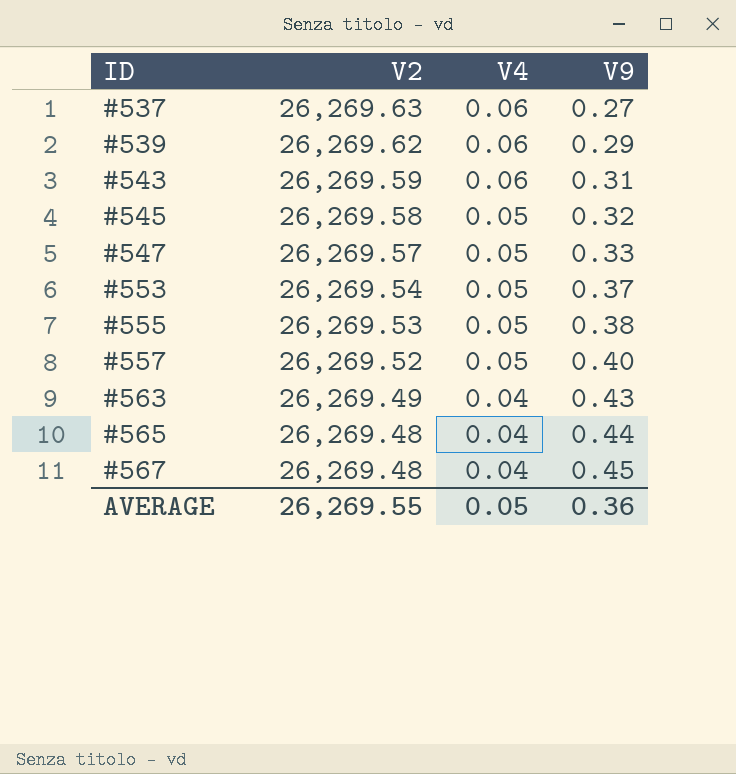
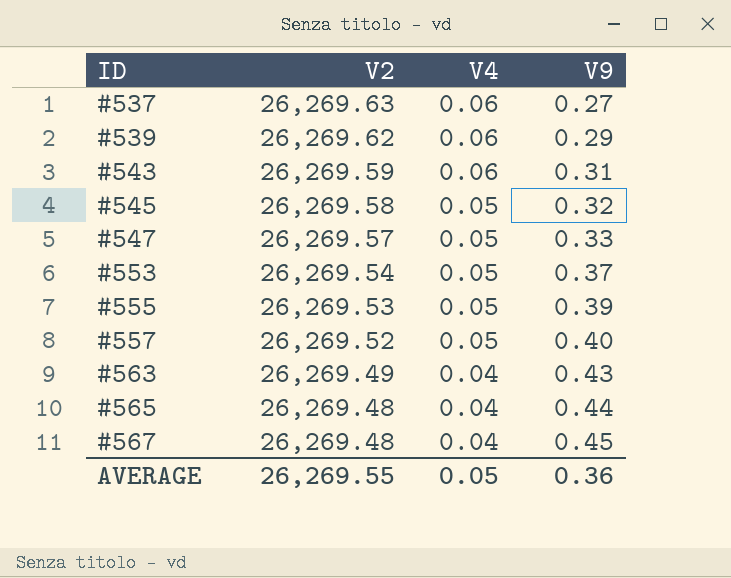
#555 | V9: 0.38 -> 0.39

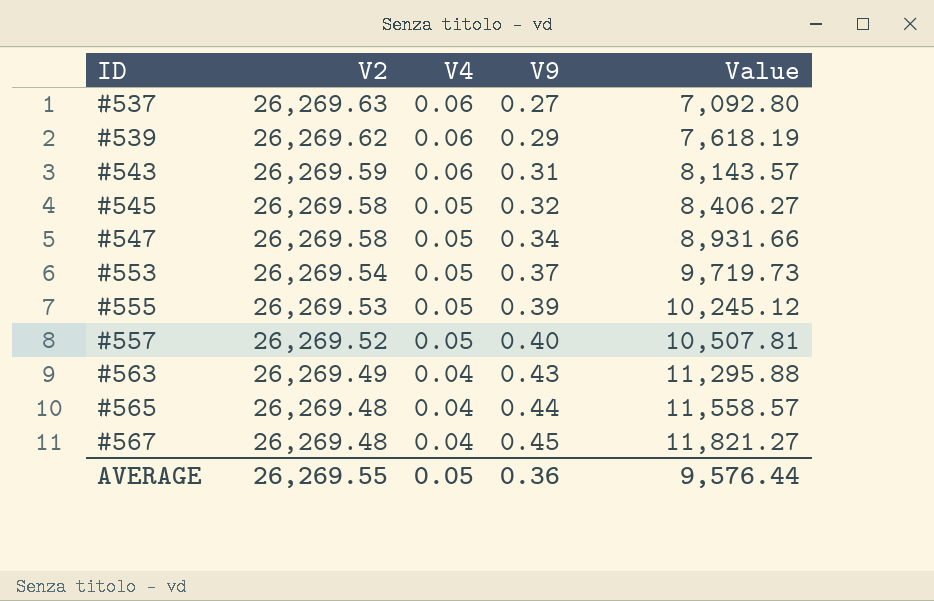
column Value | formula: none -> [V2] * [V9]
#547 | V2: 26,269.57 -> 26,269.58
#547 | V9: 0.33 -> 0.34

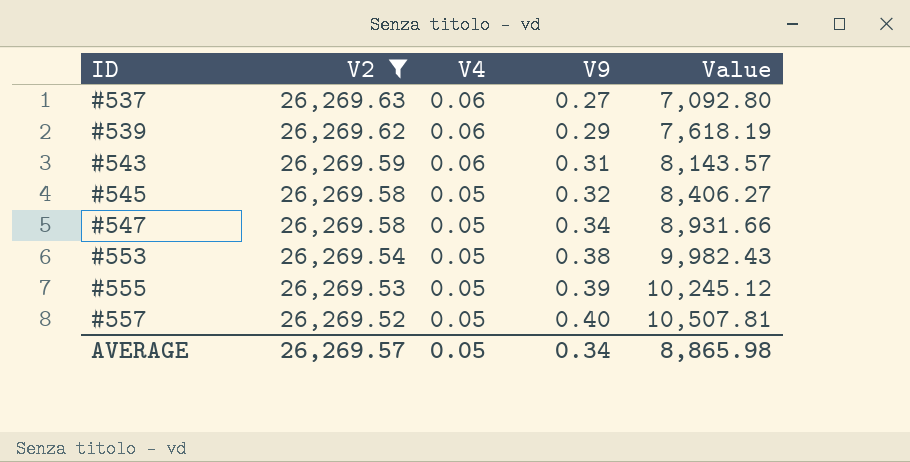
filter: none -> V2 >= 26,269.52
#553 | V9: 0.37 -> 0.38
#553 | Value: 9,719.73 -> 9,982.43
AVERAGE | V2: 26,269.55 -> 26,269.57
AVERAGE | V9: 0.36 -> 0.34
AVERAGE | Value: 9,576.44 -> 8,865.98

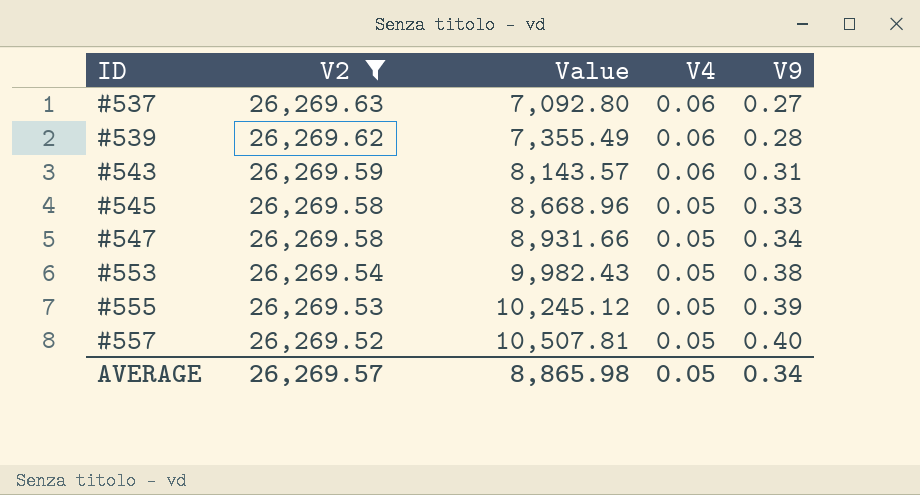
column Value | position: 5 -> 3
#539 | Value: 7,618.19 -> 7,355.49
#539 | V9: 0.29 -> 0.28
#545 | Value: 8,406.27 -> 8,668.96
#545 | V9: 0.32 -> 0.33

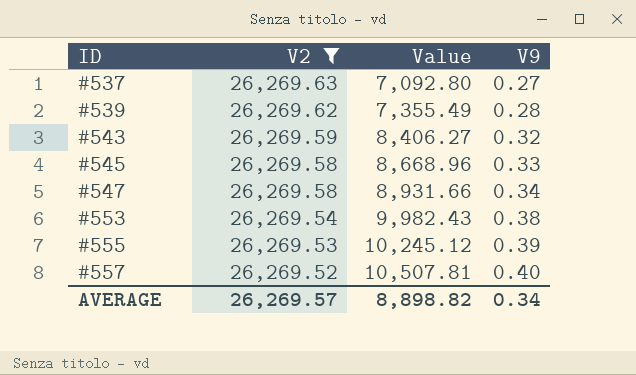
column V4 | position: 4 -> none
#543 | Value: 8,143.57 -> 8,406.27
#543 | V9: 0.31 -> 0.32
AVERAGE | Value: 8,865.98 -> 8,898.82

